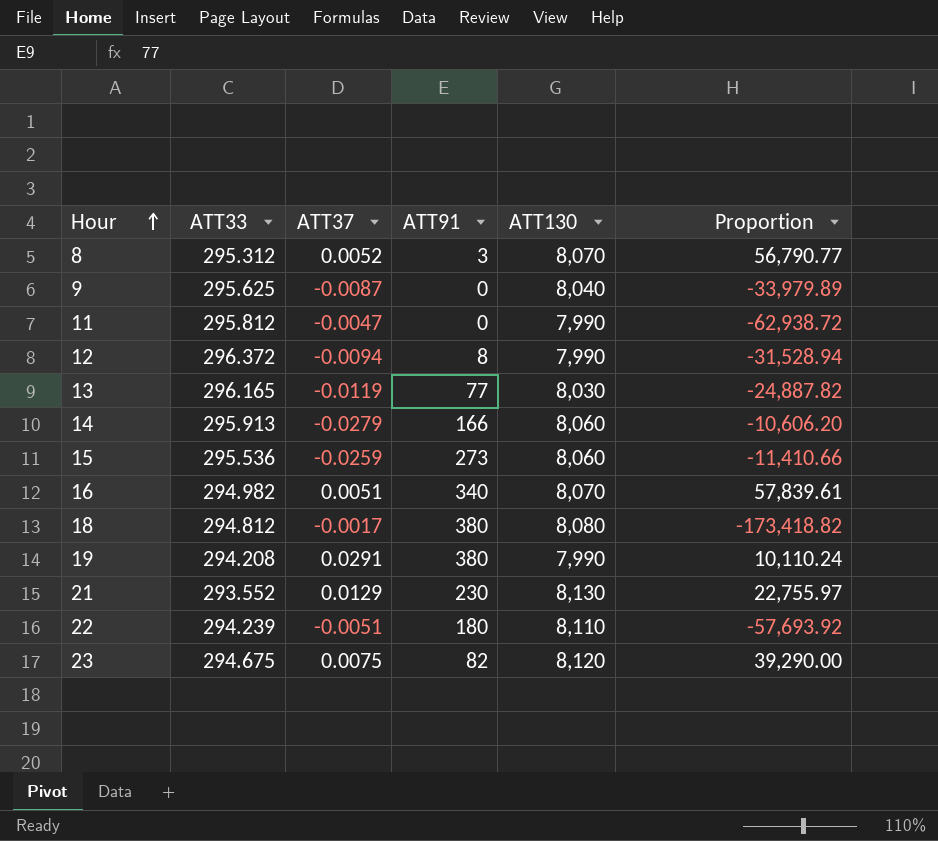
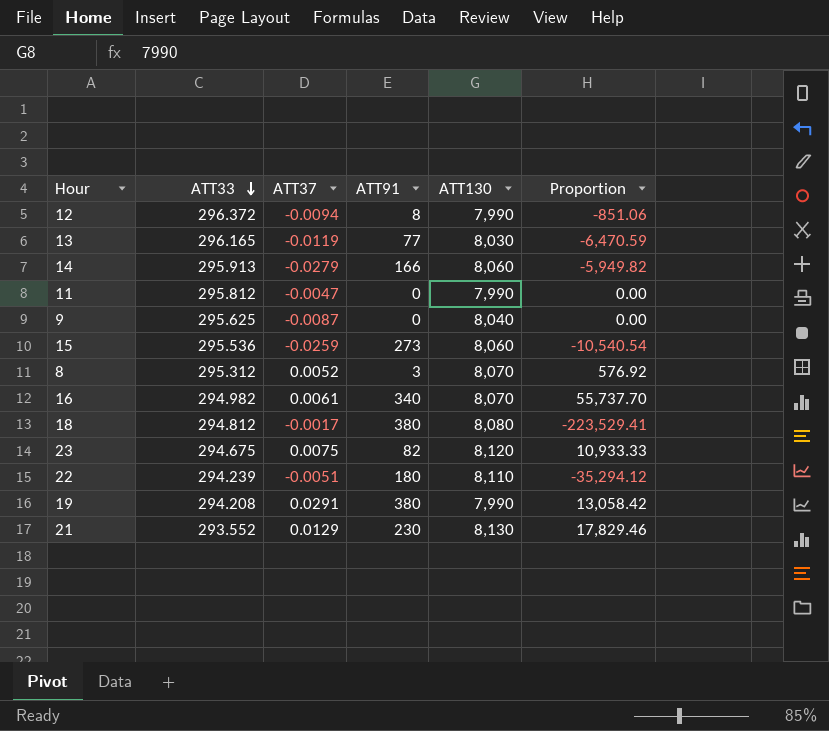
row order: Hour ascending -> ATT33 descending
column Proportion | formula: [ATT33] / [ATT37] -> [ATT91] / [ATT37]
16 | ATT37: 0.0051 -> 0.0061

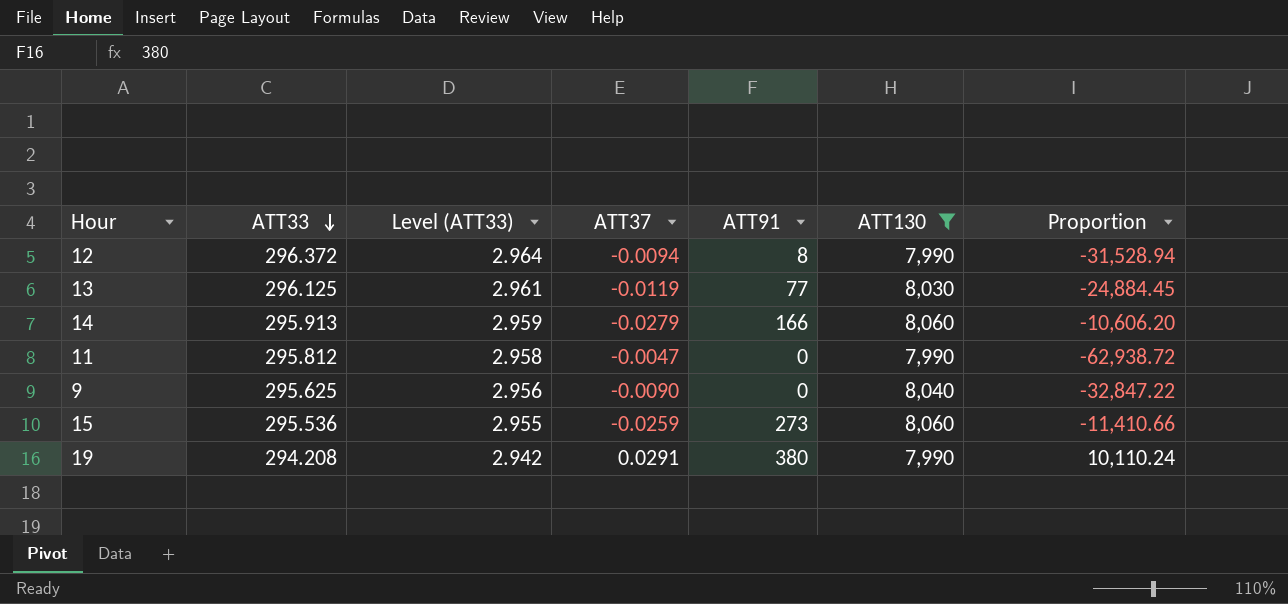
filter: none -> ATT130 <= 8,060
column Level (ATT33) | formula: none -> [ATT33] * 0.01
column Proportion | formula: [ATT91] / [ATT37] -> [ATT33] / [ATT37]
13 | ATT33: 296.165 -> 296.125
9 | ATT37: -0.0087 -> -0.0090

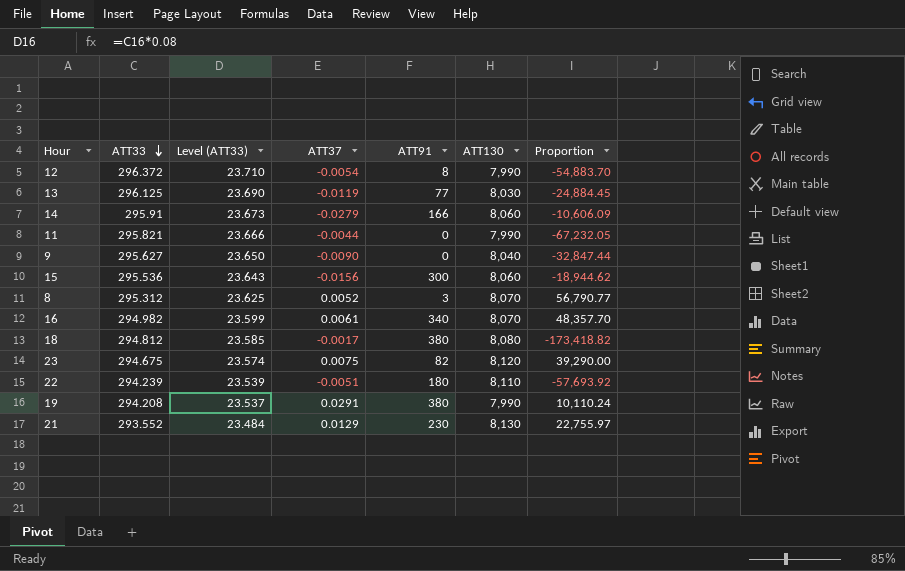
filter: ATT130 <= 8,060 -> none
column Level (ATT33) | formula: [ATT33] * 0.01 -> [ATT33] * 0.08
12 | ATT37: -0.0094 -> -0.0054
12 | Proportion: -31,528.94 -> -54,883.70
14 | ATT33: 295.913 -> 295.91
14 | Proportion: -10,606.20 -> -10,606.09
11 | ATT33: 295.812 -> 295.821
11 | ATT37: -0.0047 -> -0.0044
11 | Proportion: -62,938.72 -> -67,232.05
9 | ATT33: 295.625 -> 295.627
9 | Proportion: -32,847.22 -> -32,847.44
15 | ATT37: -0.0259 -> -0.0156
15 | ATT91: 273 -> 300
15 | Proportion: -11,410.66 -> -18,944.62

